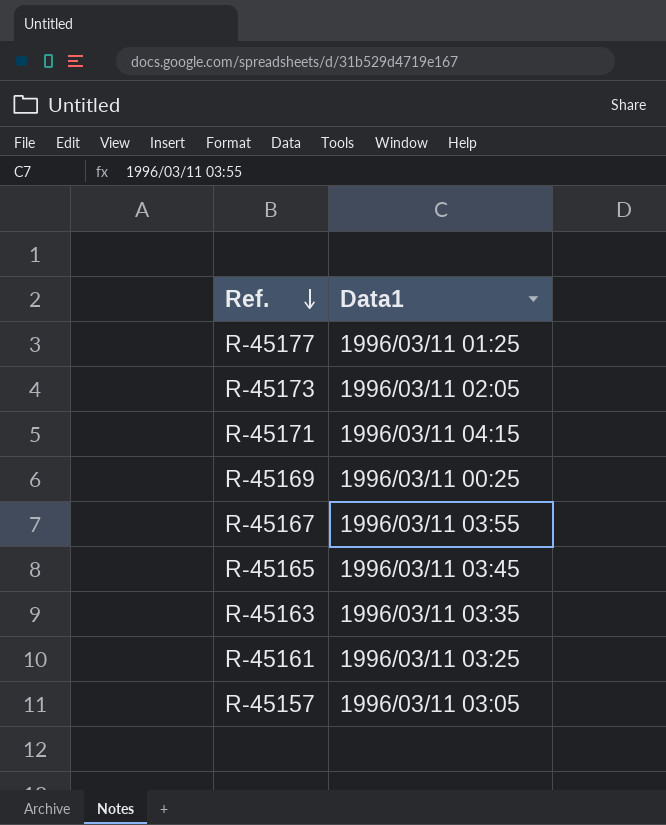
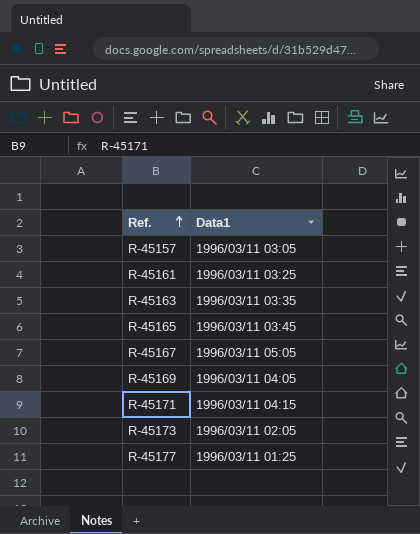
row order: Ref. descending -> Ref. ascending
R-45167 | Data1: 1996/03/11 03:55 -> 1996/03/11 05:05
R-45169 | Data1: 1996/03/11 00:25 -> 1996/03/11 04:05

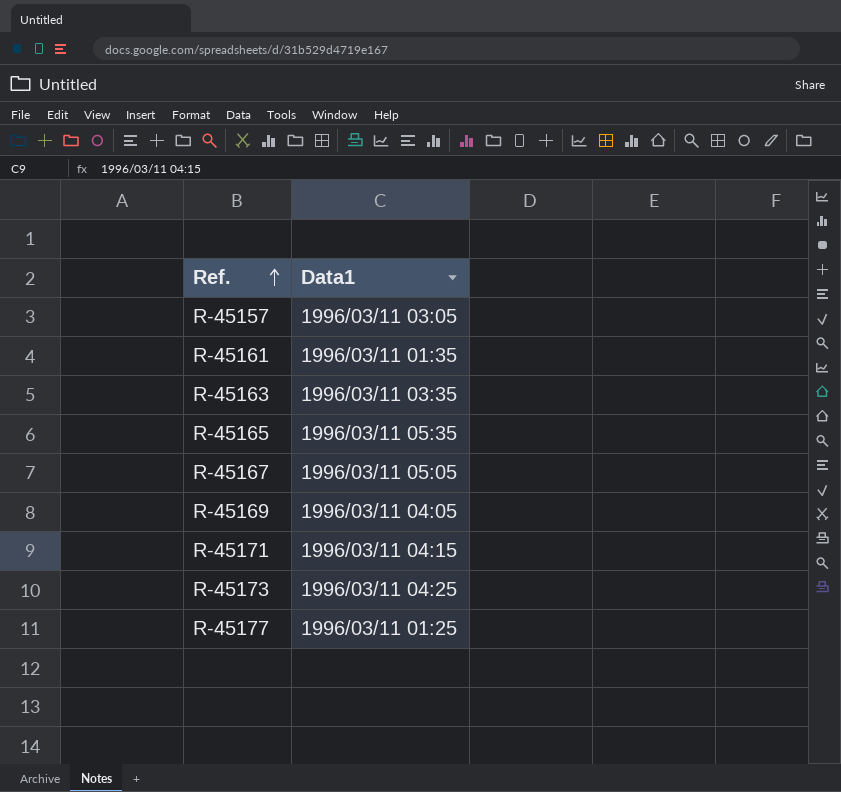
R-45161 | Data1: 1996/03/11 03:25 -> 1996/03/11 01:35
R-45165 | Data1: 1996/03/11 03:45 -> 1996/03/11 05:35
R-45173 | Data1: 1996/03/11 02:05 -> 1996/03/11 04:25

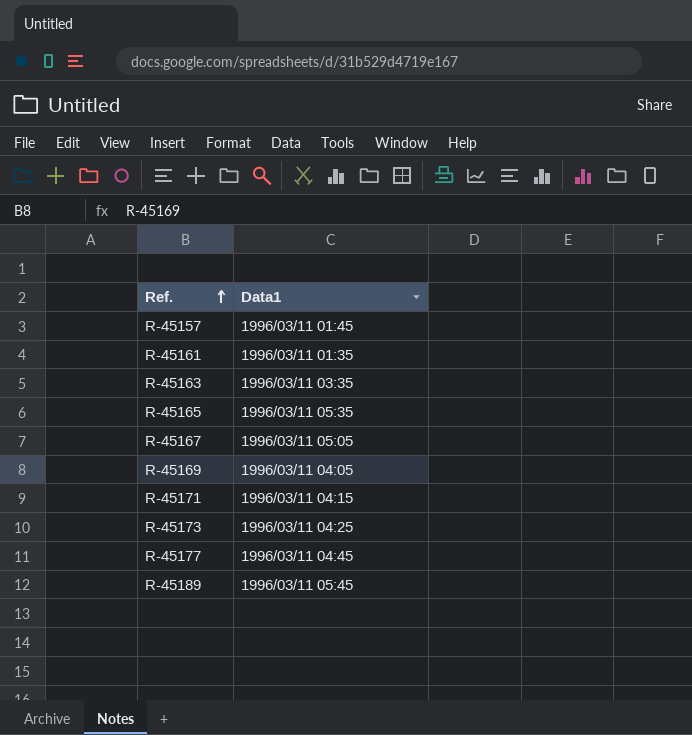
R-45157 | Data1: 1996/03/11 03:05 -> 1996/03/11 01:45
R-45177 | Data1: 1996/03/11 01:25 -> 1996/03/11 04:45
row R-45189: none -> 1996/03/11 05:45

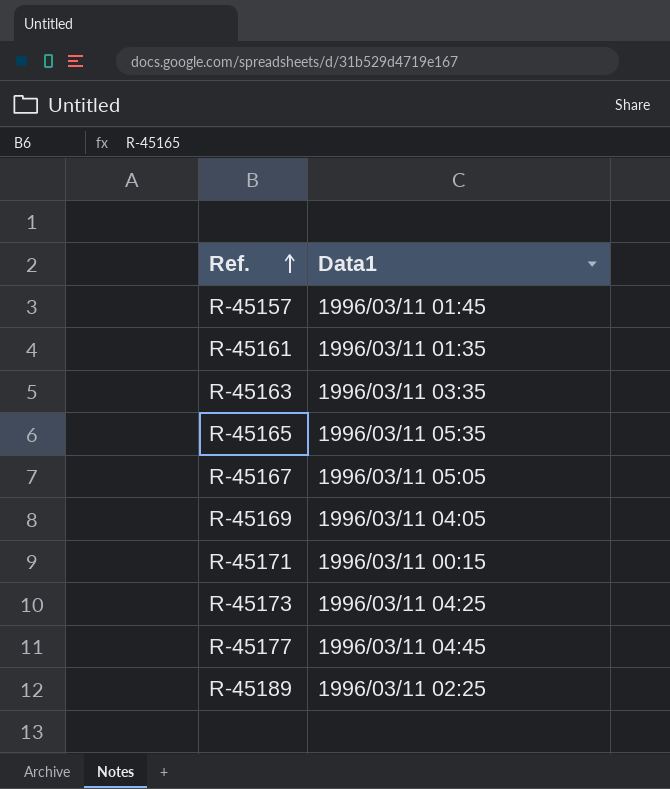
R-45171 | Data1: 1996/03/11 04:15 -> 1996/03/11 00:15
R-45189 | Data1: 1996/03/11 05:45 -> 1996/03/11 02:25

